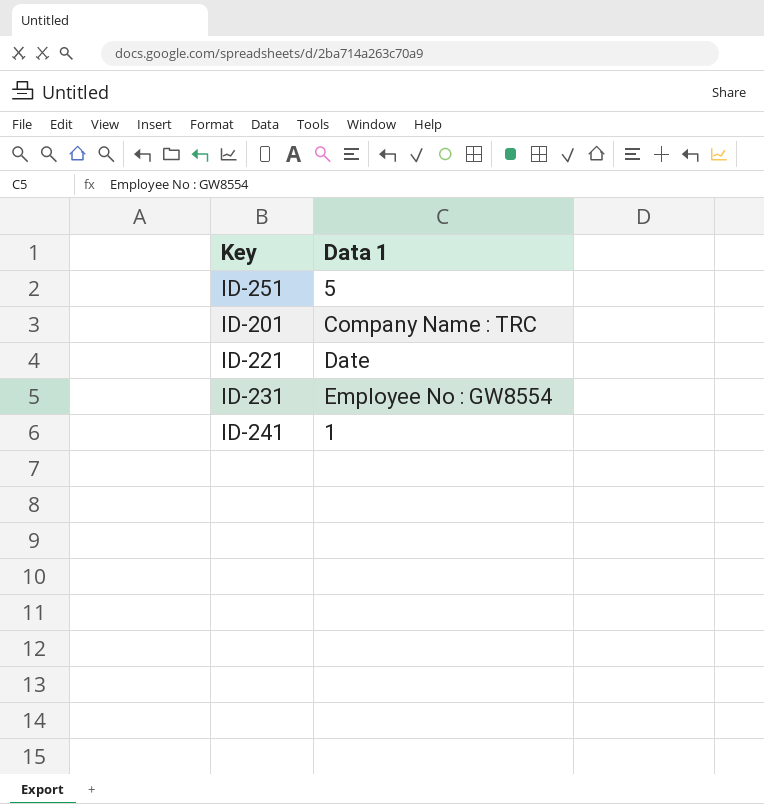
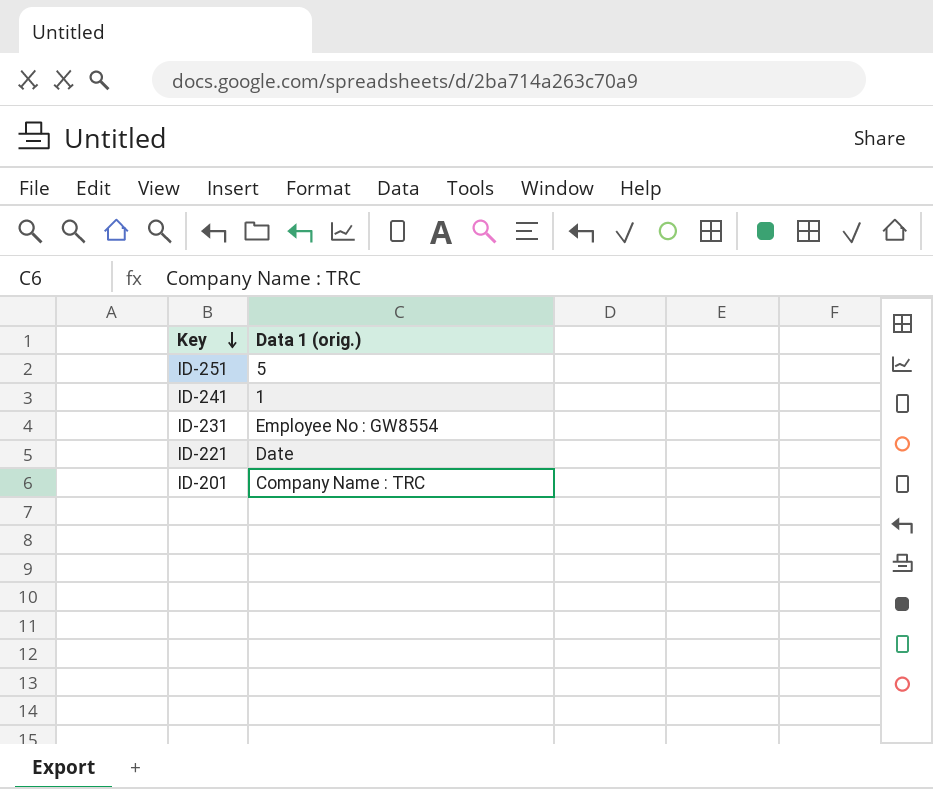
row order: none -> Key descending
column name: Data 1 -> Data 1 (orig.)

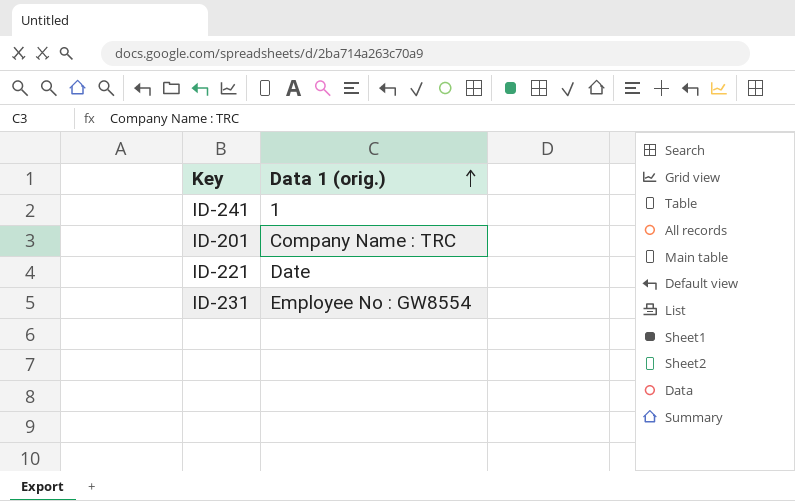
row order: Key descending -> Data 1 (orig.) ascending
row ID-251: 5 -> none

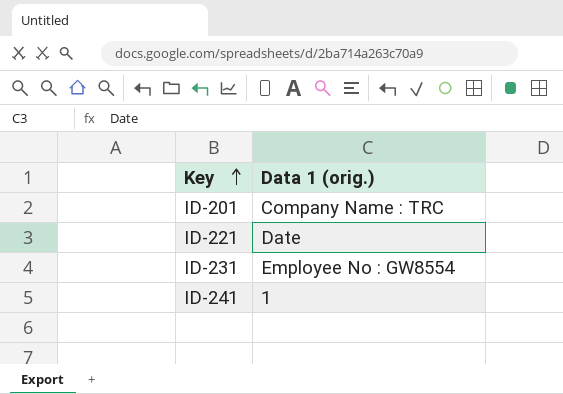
row order: Data 1 (orig.) ascending -> Key ascending

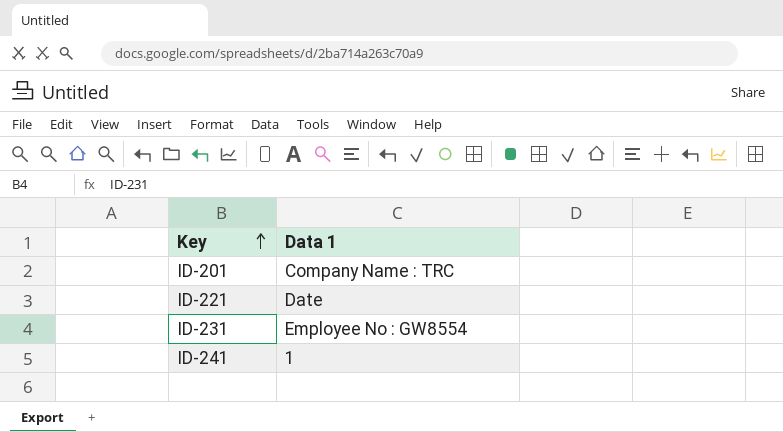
column name: Data 1 (orig.) -> Data 1

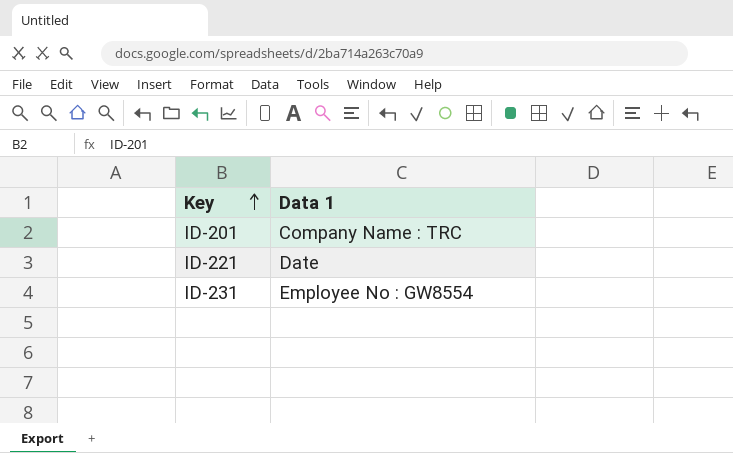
row ID-241: 1 -> none

